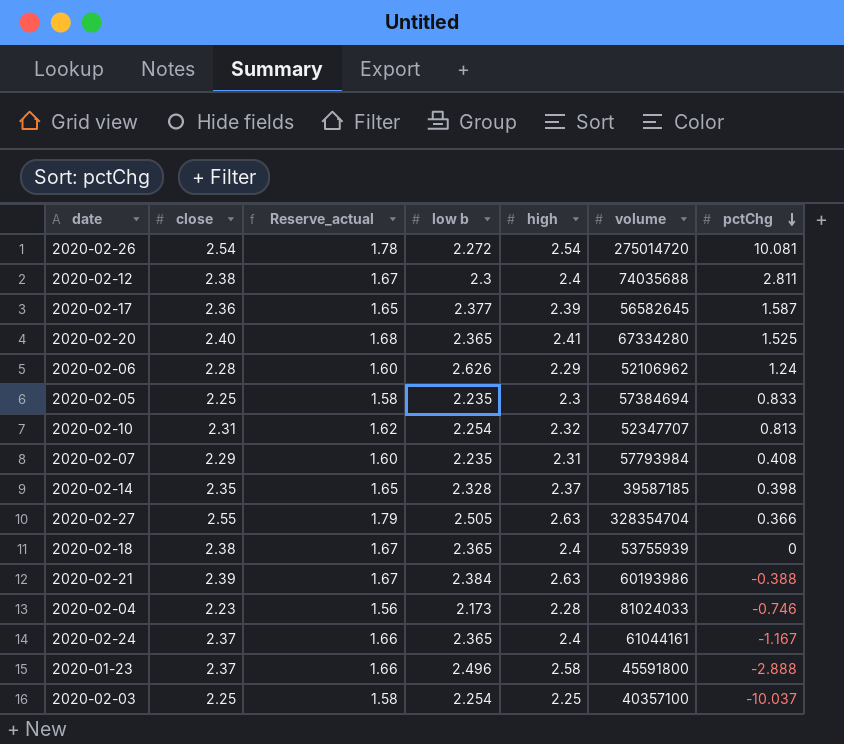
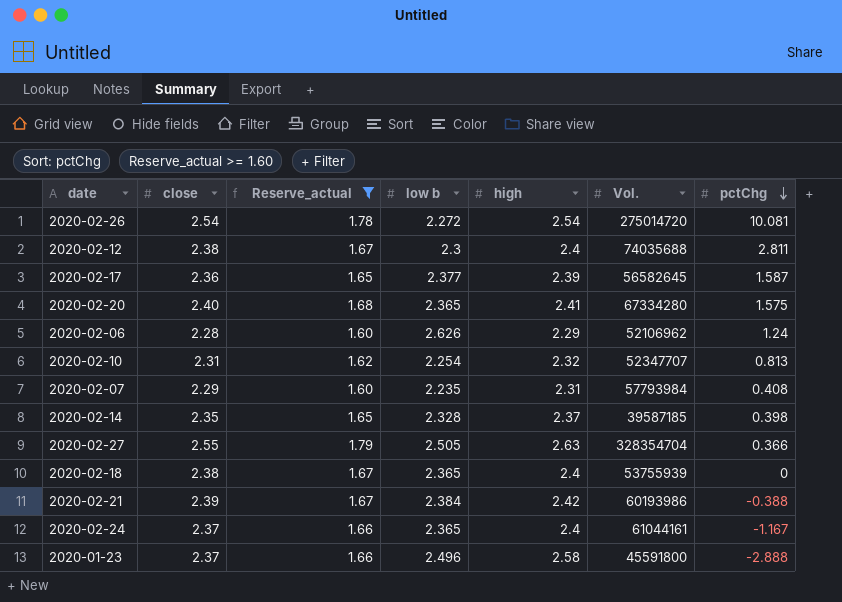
filter: none -> Reserve_actual >= 1.60
column name: volume -> Vol.
2020-02-20 | pctChg: 1.525 -> 1.575
2020-02-21 | high: 2.63 -> 2.42

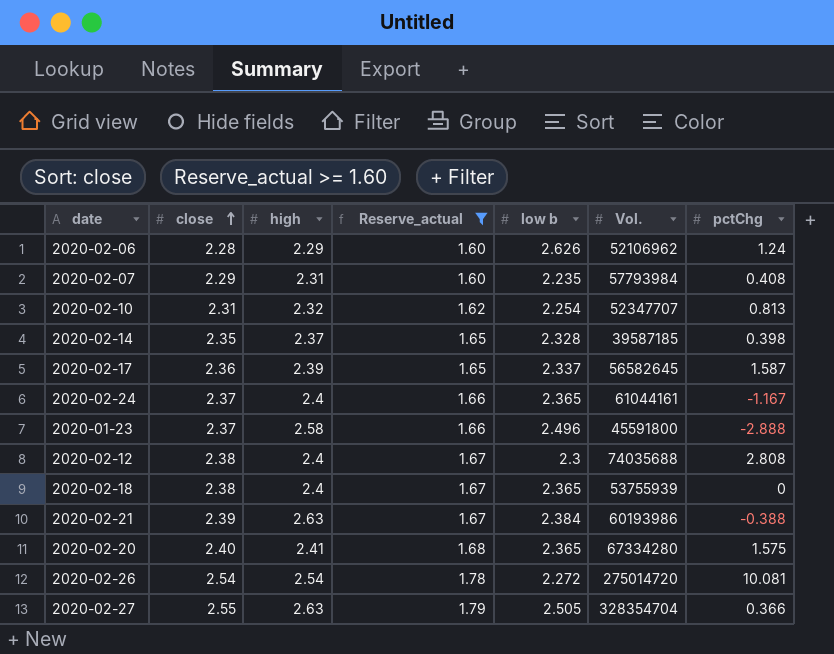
row order: pctChg descending -> close ascending
column high | position: 5 -> 3
2020-02-17 | low b: 2.377 -> 2.337
2020-02-12 | pctChg: 2.811 -> 2.808
2020-02-21 | high: 2.42 -> 2.63

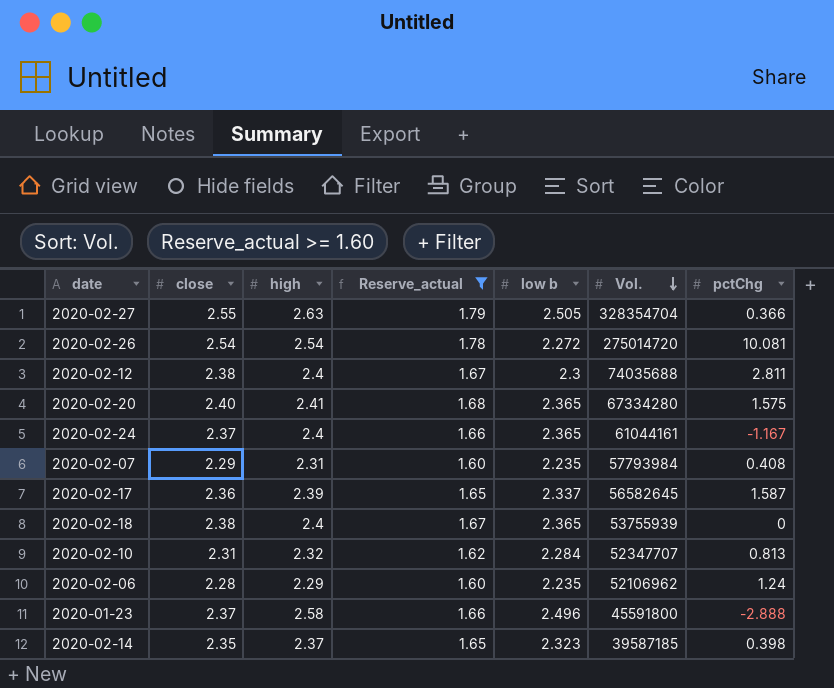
row order: close ascending -> Vol. descending
row 2020-02-21: 2.39 | 2.63 | 1.67 | 2.384 | 60193986 | -0.388 -> none
2020-02-12 | pctChg: 2.808 -> 2.811
2020-02-10 | low b: 2.254 -> 2.284
2020-02-06 | low b: 2.626 -> 2.235
2020-02-14 | low b: 2.328 -> 2.323

